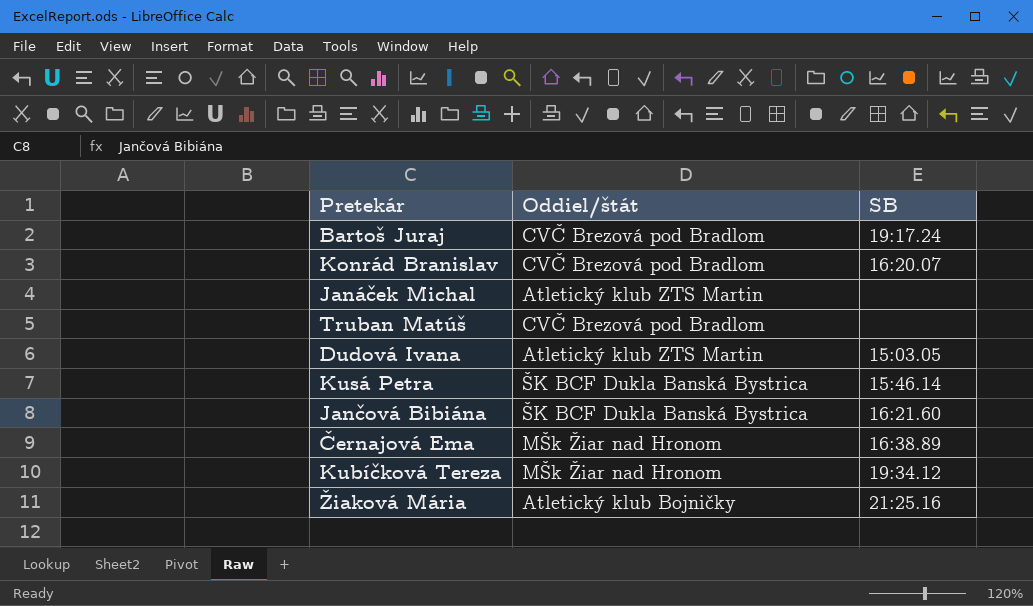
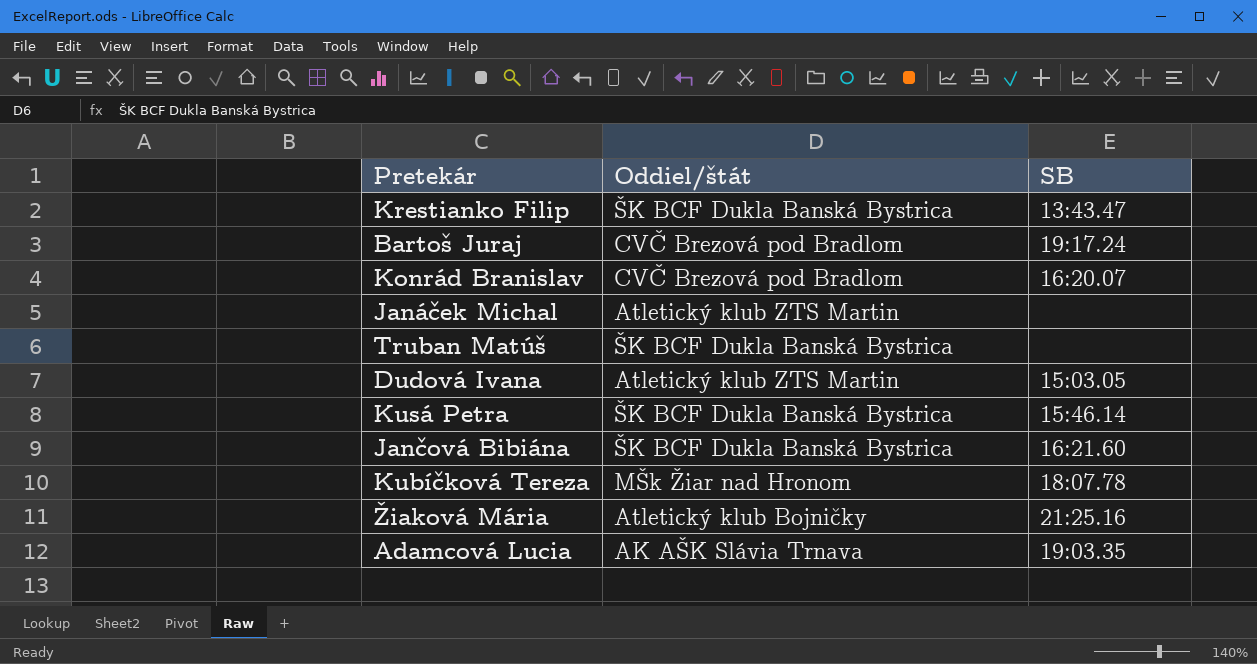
row Černajová Ema: MŠk Žiar nad Hronom | 16:38.89 -> none
row Krestianko Filip: none -> ŠK BCF Dukla Banská Bystrica | 13:43.47
Truban Matúš | Oddiel/štát: CVČ Brezová pod Bradlom -> ŠK BCF Dukla Banská Bystrica
Kubíčková Tereza | SB: 19:34.12 -> 18:07.78
row Adamcová Lucia: none -> AK AŠK Slávia Trnava | 19:03.35

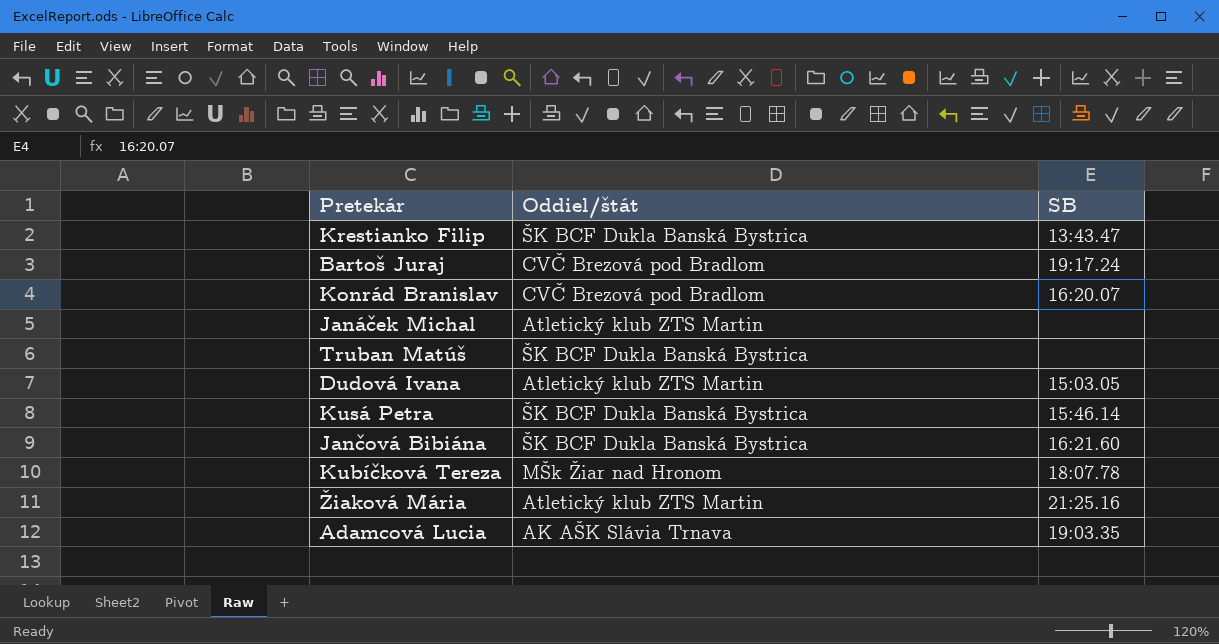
Žiaková Mária | Oddiel/štát: Atletický klub Bojničky -> Atletický klub ZTS Martin

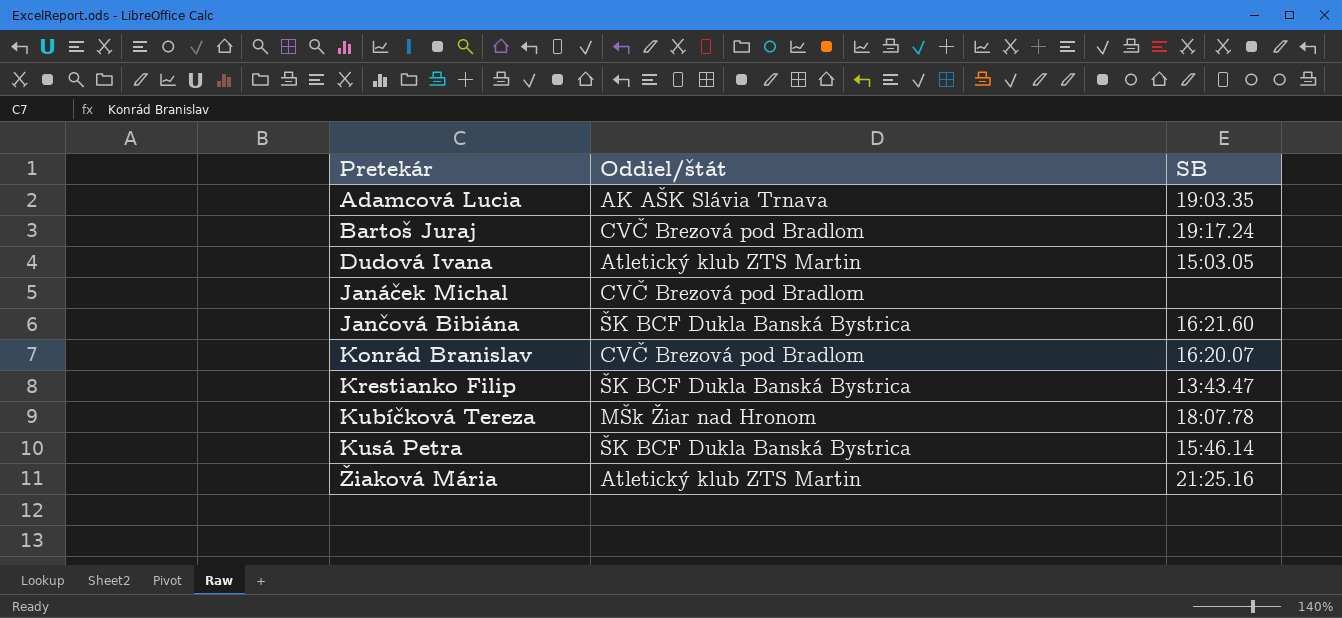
row order: none -> Pretekár ascending
row Truban Matúš: ŠK BCF Dukla Banská Bystrica | none -> none
Janáček Michal | Oddiel/štát: Atletický klub ZTS Martin -> CVČ Brezová pod Bradlom

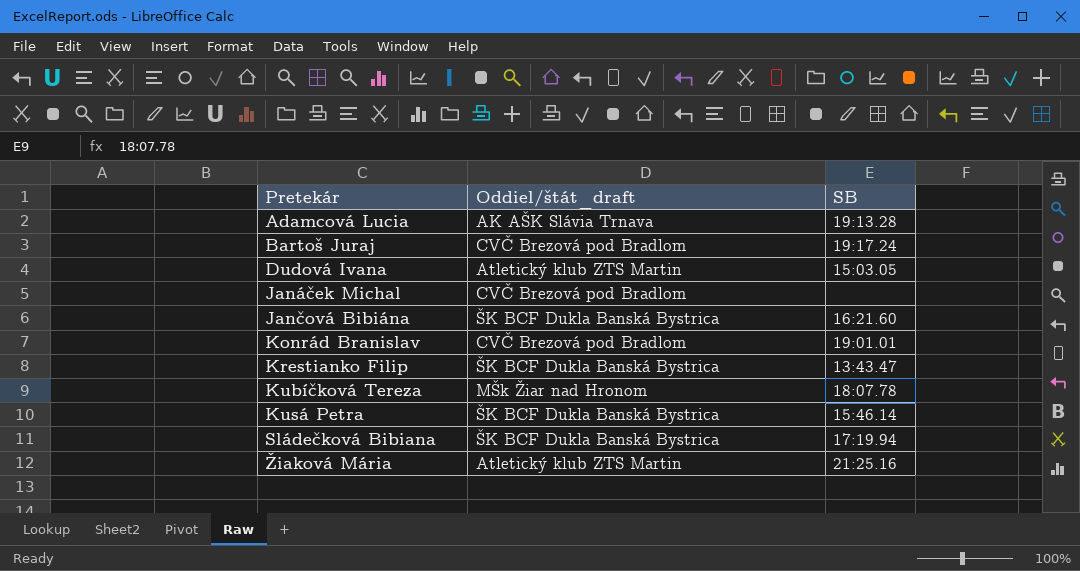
column name: Oddiel/štát -> Oddiel/štát_draft
Adamcová Lucia | SB: 19:03.35 -> 19:13.28
Konrád Branislav | SB: 16:20.07 -> 19:01.01
row Sládečková Bibiana: none -> ŠK BCF Dukla Banská Bystrica | 17:19.94

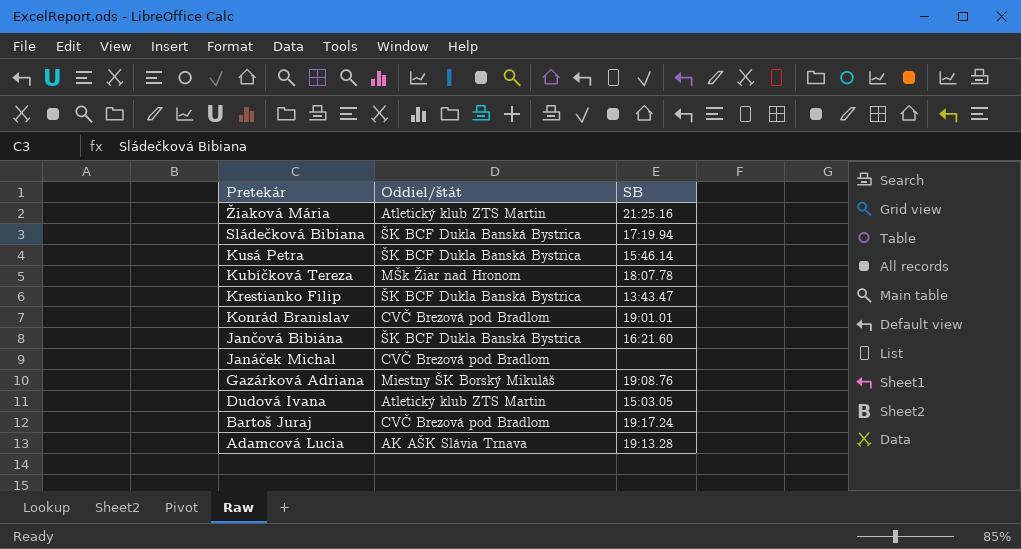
row order: Pretekár ascending -> Pretekár descending
column name: Oddiel/štát_draft -> Oddiel/štát
row Gazárková Adriana: none -> Miestny ŠK Borský Mikuláš | 19:08.76

